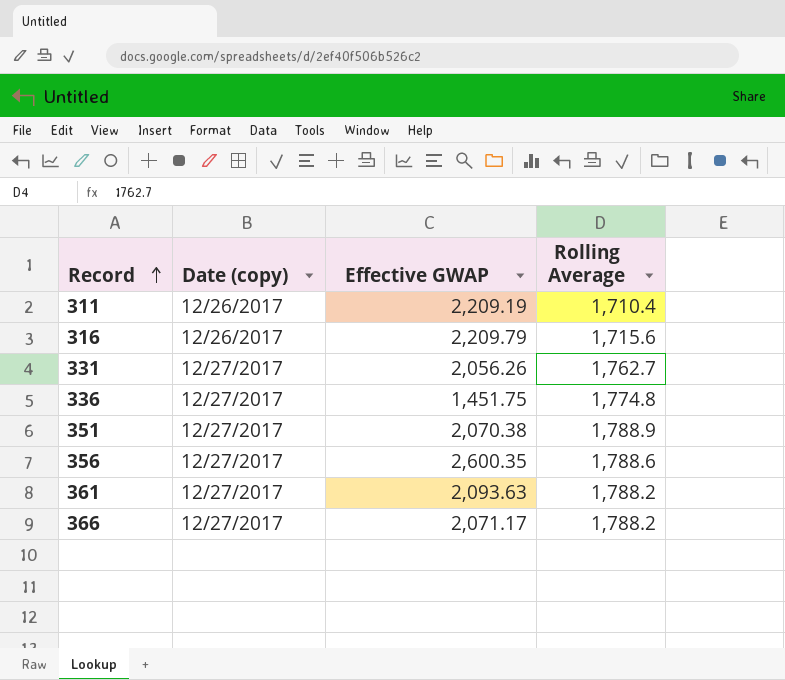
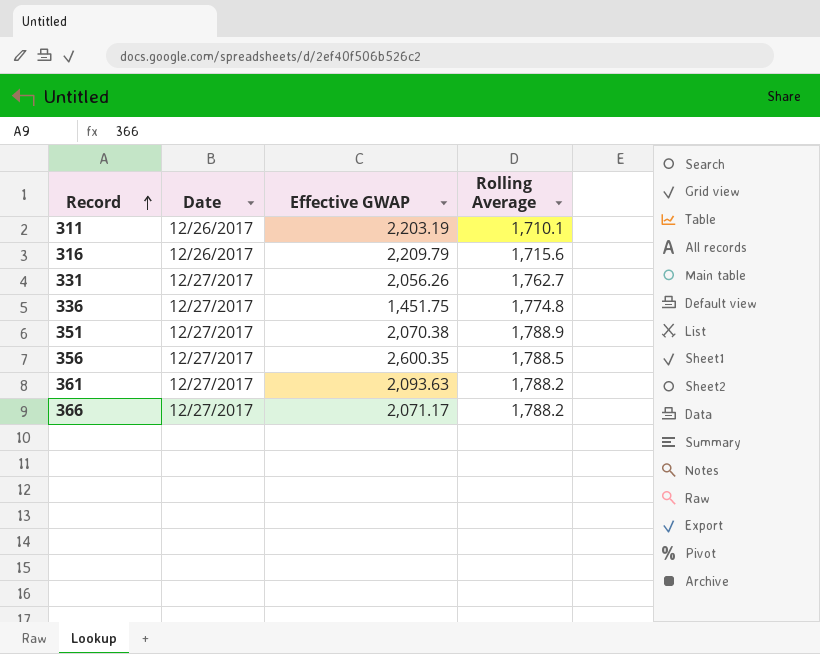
column name: Date (copy) -> Date
311 | Effective GWAP: 2,209.19 -> 2,203.19
311 | Rolling Average: 1,710.4 -> 1,710.1
356 | Rolling Average: 1,788.6 -> 1,788.5

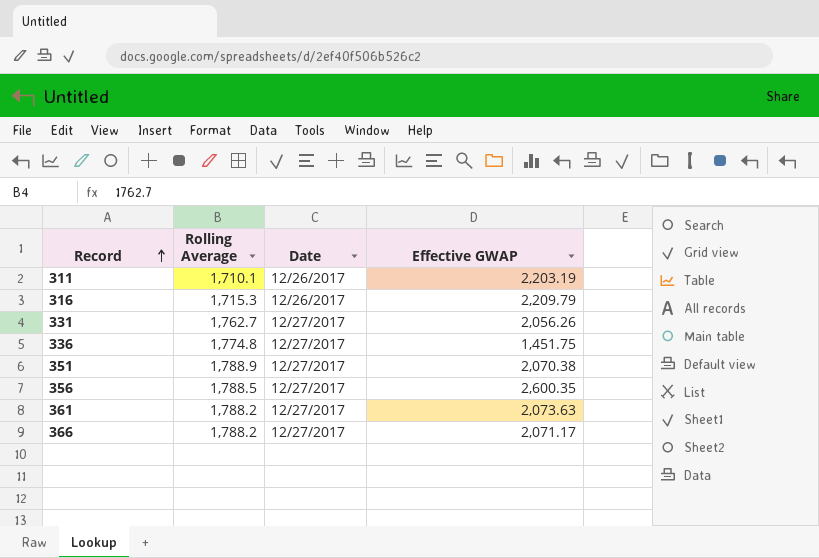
column Rolling Average | position: 4 -> 2
316 | Rolling Average: 1,715.6 -> 1,715.3
361 | Effective GWAP: 2,093.63 -> 2,073.63

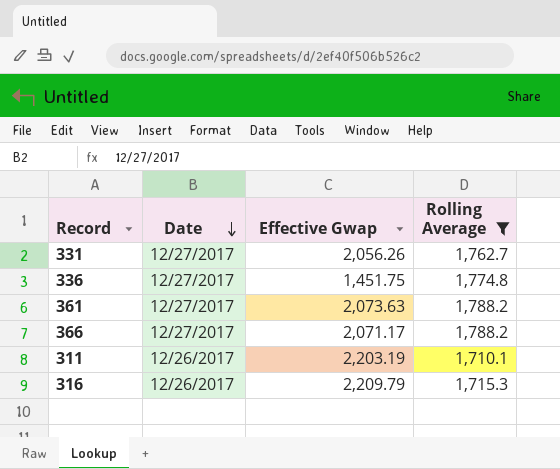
filter: none -> Rolling Average <= 1,788.2
row order: Record ascending -> Date descending
column name: Effective GWAP -> Effective Gwap
column Rolling Average | position: 2 -> 4

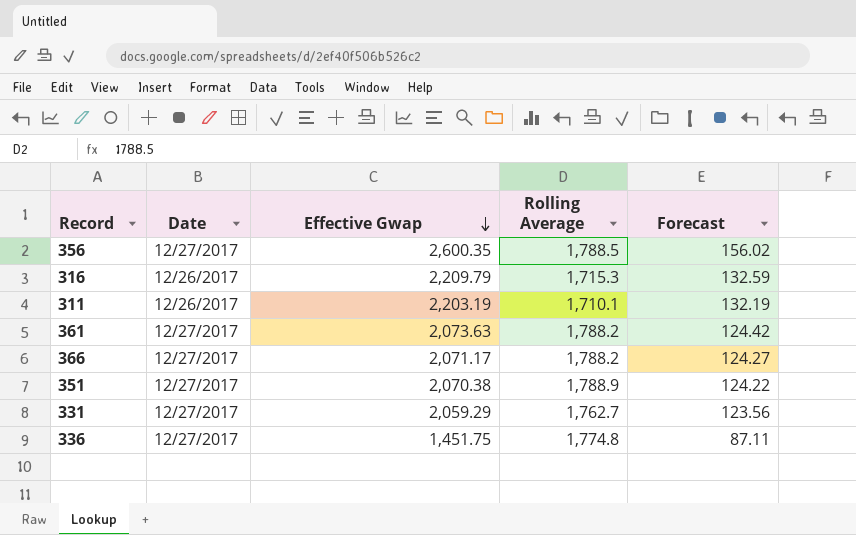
filter: Rolling Average <= 1,788.2 -> none
row order: Date descending -> Effective Gwap descending
column Forecast | formula: none -> [Effective Gwap] * 0.06
331 | Effective Gwap: 2,056.26 -> 2,059.29

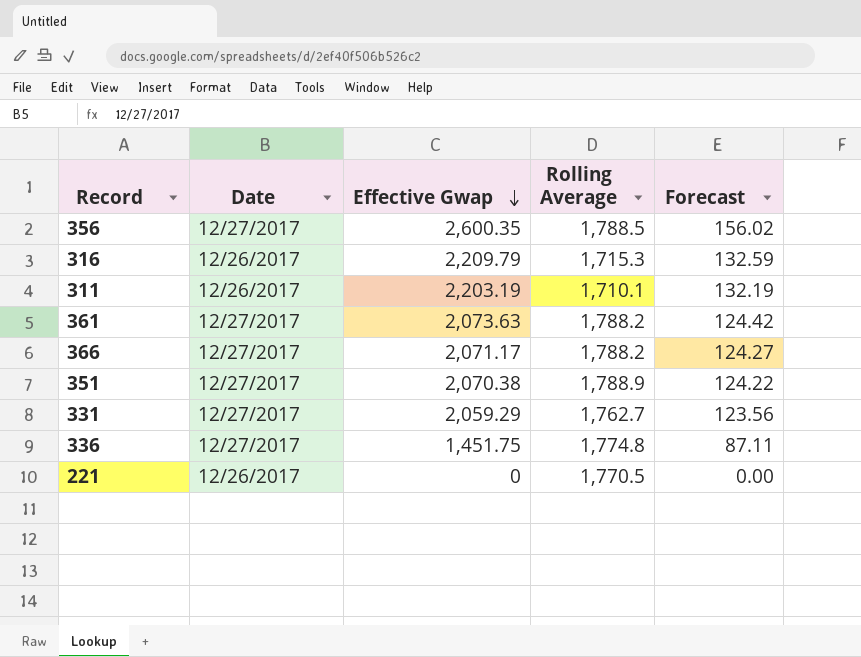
row 221: none -> 12/26/2017 | 0 | 1,770.5 | 0.00

